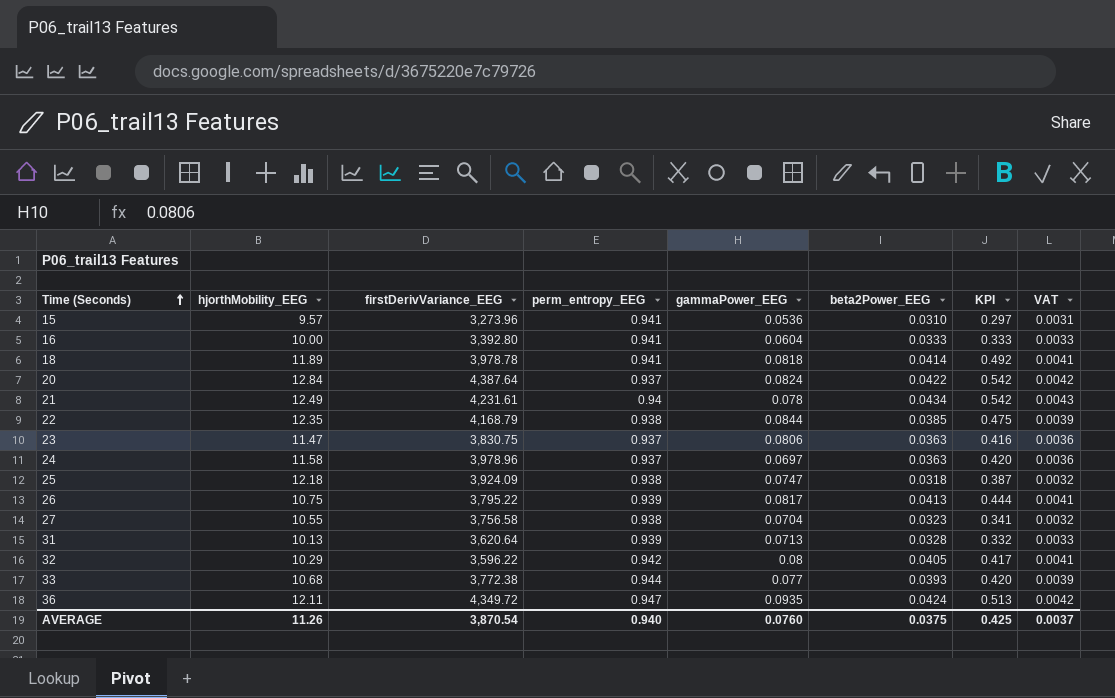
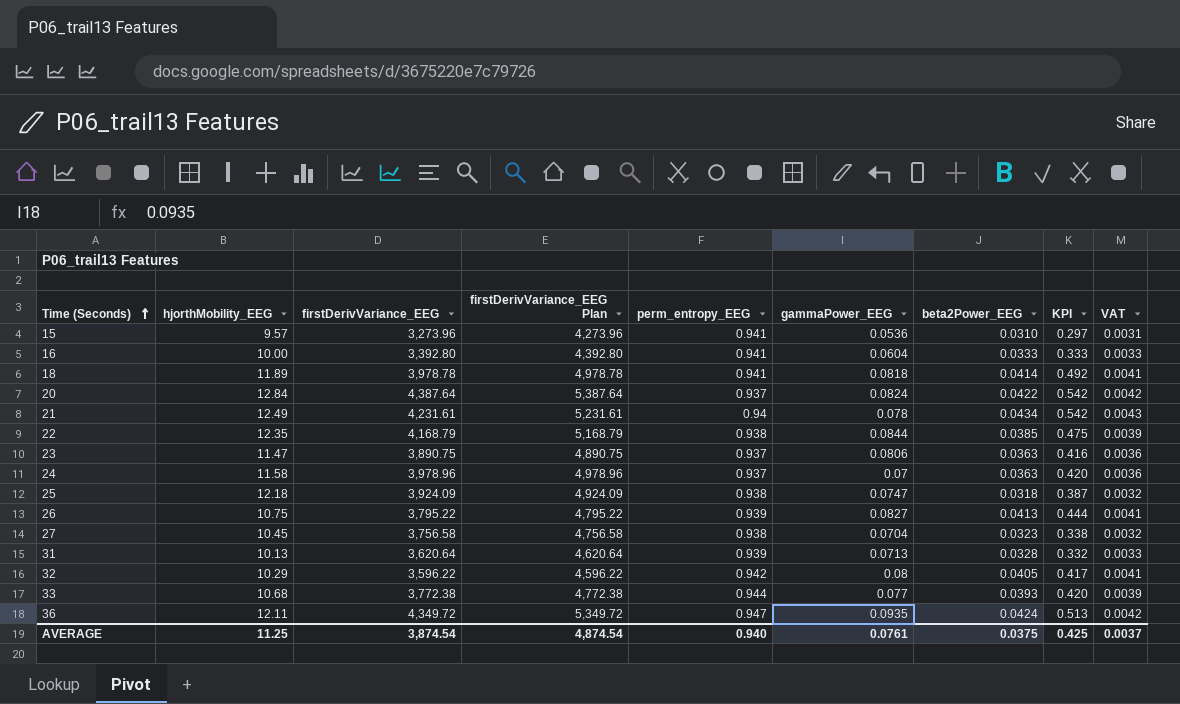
column firstDerivVariance_EEG Plan | formula: none -> [firstDerivVariance_EEG] + 1000
23 | firstDerivVariance_EEG: 3,830.75 -> 3,890.75
24 | gammaPower_EEG: 0.0697 -> 0.07
26 | gammaPower_EEG: 0.0817 -> 0.0827
27 | hjorthMobility_EEG: 10.55 -> 10.45
27 | KPI: 0.341 -> 0.338
AVERAGE | hjorthMobility_EEG: 11.26 -> 11.25
AVERAGE | firstDerivVariance_EEG: 3,870.54 -> 3,874.54
AVERAGE | gammaPower_EEG: 0.0760 -> 0.0761

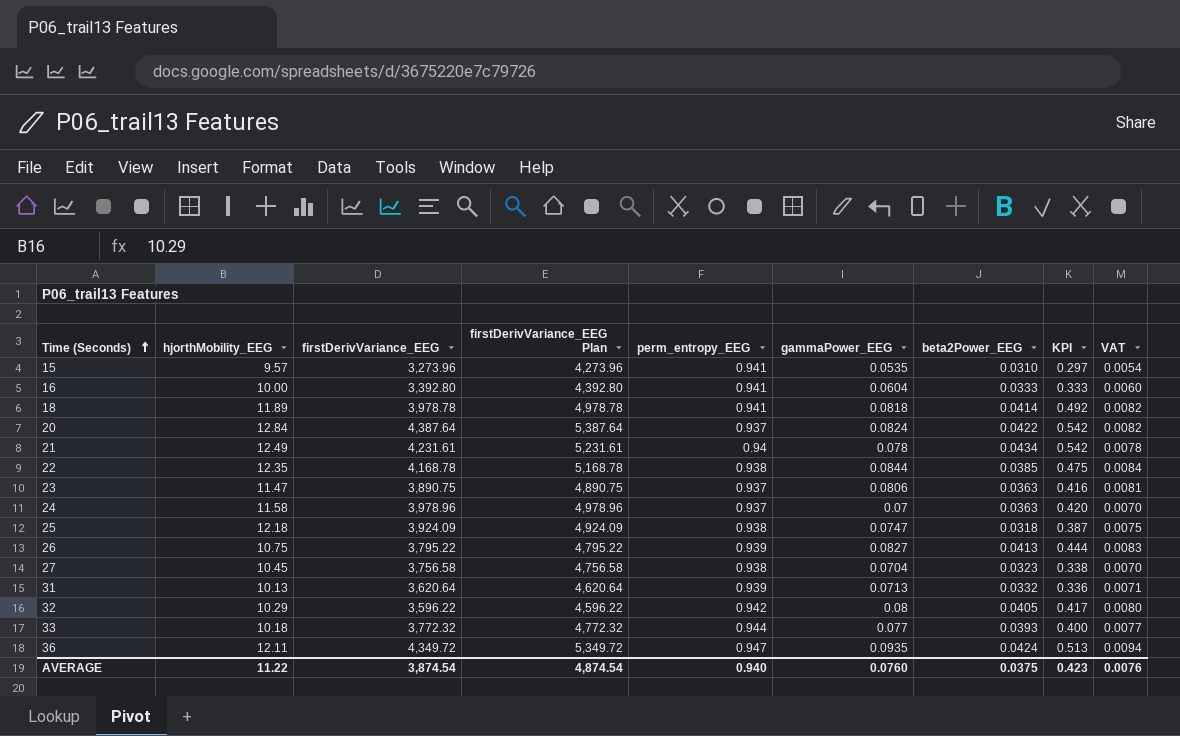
column VAT | formula: [beta2Power_EEG] * 0.1 -> [gammaPower_EEG] * 0.1
15 | gammaPower_EEG: 0.0536 -> 0.0535
22 | firstDerivVariance_EEG: 4,168.79 -> 4,168.78
22 | firstDerivVariance_EEG Plan: 5,168.79 -> 5,168.78
31 | beta2Power_EEG: 0.0328 -> 0.0332
31 | KPI: 0.332 -> 0.336
33 | hjorthMobility_EEG: 10.68 -> 10.18
33 | firstDerivVariance_EEG: 3,772.38 -> 3,772.32
33 | firstDerivVariance_EEG Plan: 4,772.38 -> 4,772.32
33 | KPI: 0.420 -> 0.400
AVERAGE | hjorthMobility_EEG: 11.25 -> 11.22
AVERAGE | gammaPower_EEG: 0.0761 -> 0.0760
AVERAGE | KPI: 0.425 -> 0.423
AVERAGE | VAT: 0.0037 -> 0.0076

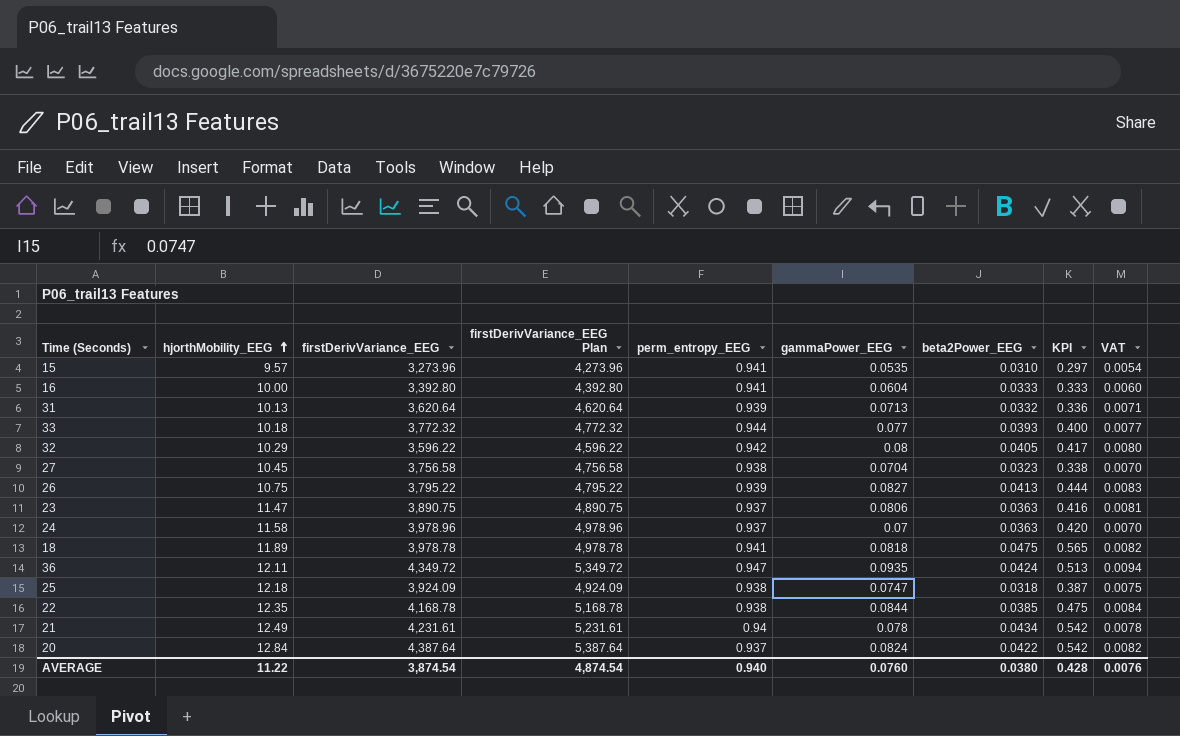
row order: Time (Seconds) ascending -> hjorthMobility_EEG ascending
18 | beta2Power_EEG: 0.0414 -> 0.0475
18 | KPI: 0.492 -> 0.565
AVERAGE | beta2Power_EEG: 0.0375 -> 0.0380
AVERAGE | KPI: 0.423 -> 0.428

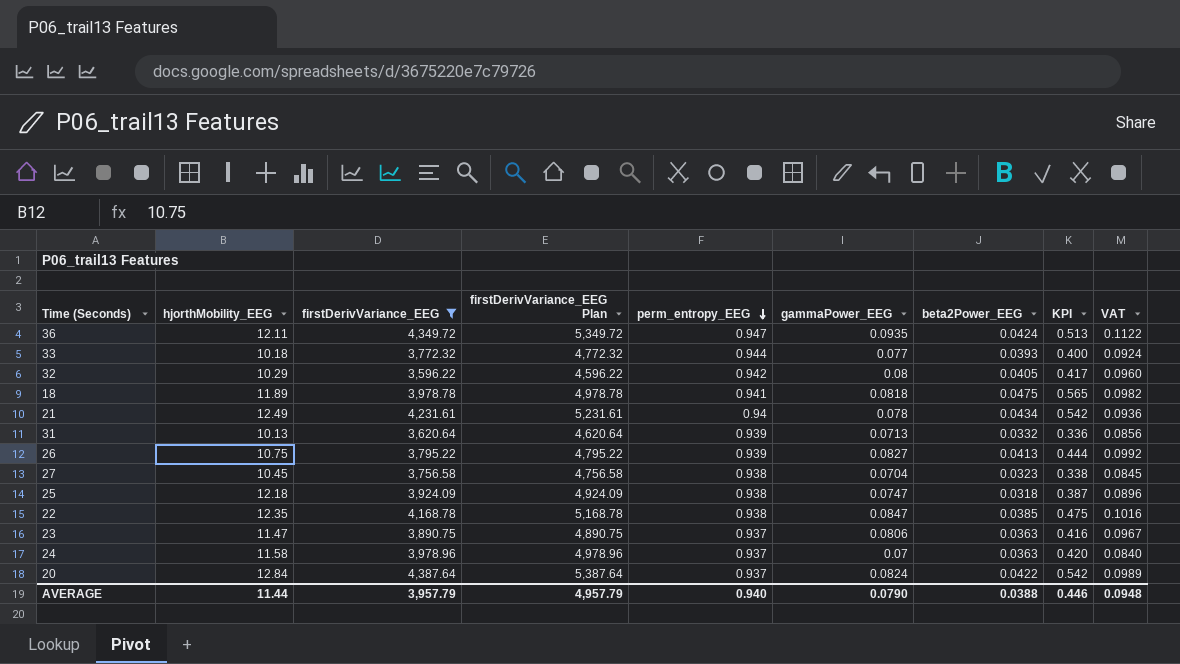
filter: none -> firstDerivVariance_EEG >= 3,596.22
row order: hjorthMobility_EEG ascending -> perm_entropy_EEG descending
column VAT | formula: [gammaPower_EEG] * 0.1 -> [gammaPower_EEG] * 1.2
22 | gammaPower_EEG: 0.0844 -> 0.0847
AVERAGE | hjorthMobility_EEG: 11.22 -> 11.44
AVERAGE | firstDerivVariance_EEG: 3,874.54 -> 3,957.79
AVERAGE | firstDerivVariance_EEG Plan: 4,874.54 -> 4,957.79
AVERAGE | gammaPower_EEG: 0.0760 -> 0.0790
AVERAGE | beta2Power_EEG: 0.0380 -> 0.0388
AVERAGE | KPI: 0.428 -> 0.446
AVERAGE | VAT: 0.0076 -> 0.0948

